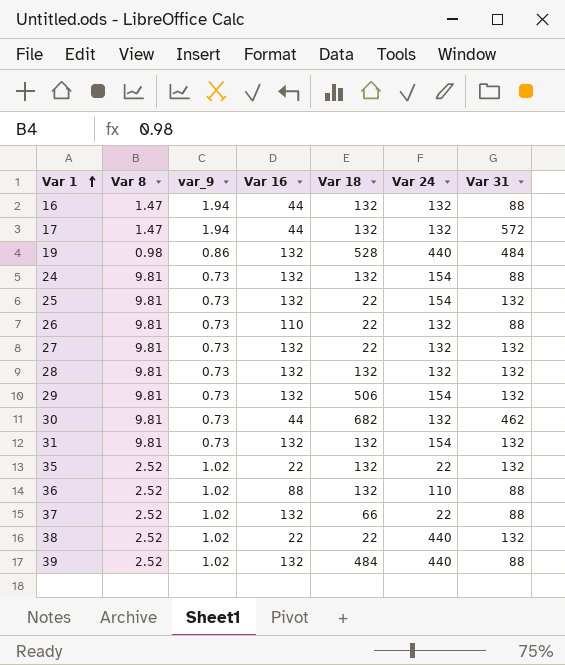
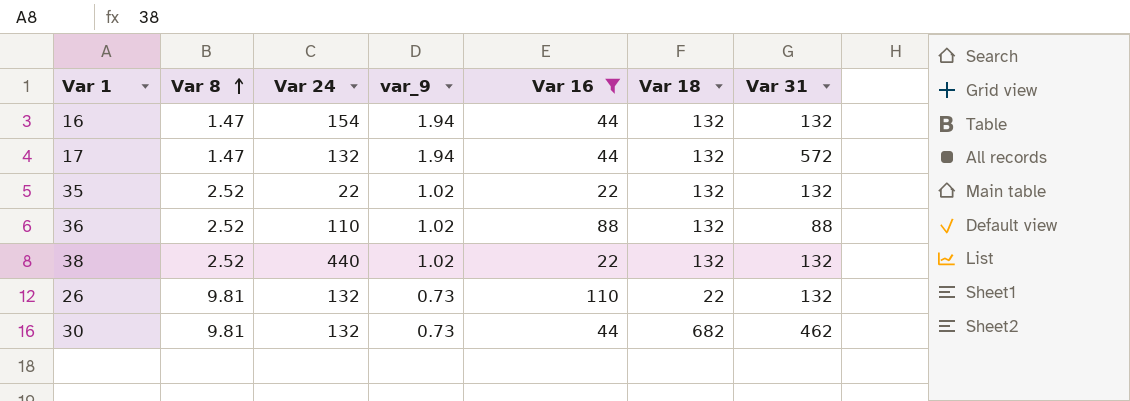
filter: none -> Var 16 != 132
row order: Var 1 ascending -> Var 8 ascending
column Var 24 | position: 6 -> 3
16 | Var 24: 132 -> 154
16 | Var 31: 88 -> 132
38 | Var 18: 22 -> 132
26 | Var 31: 88 -> 132

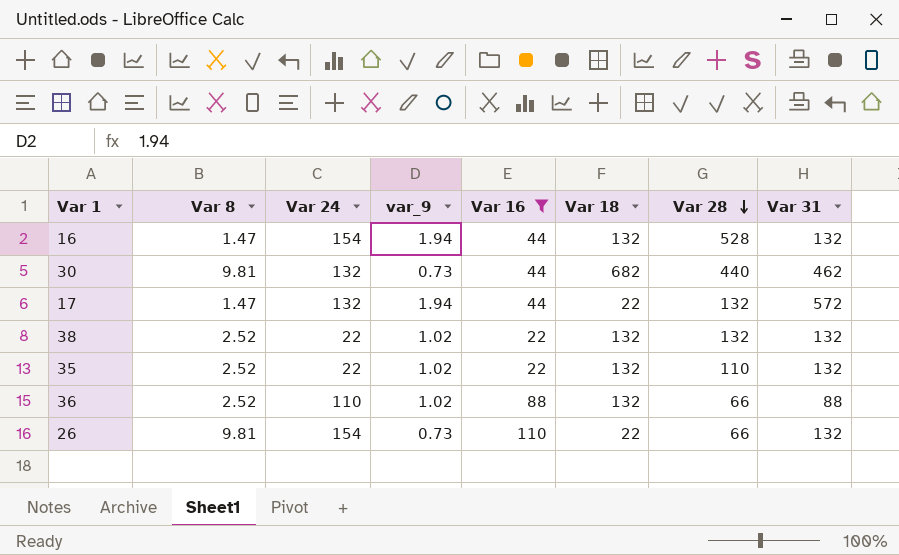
row order: Var 8 ascending -> Var 28 descending
column Var 28 | position: none -> 7
17 | Var 18: 132 -> 22
38 | Var 24: 440 -> 22
26 | Var 24: 132 -> 154

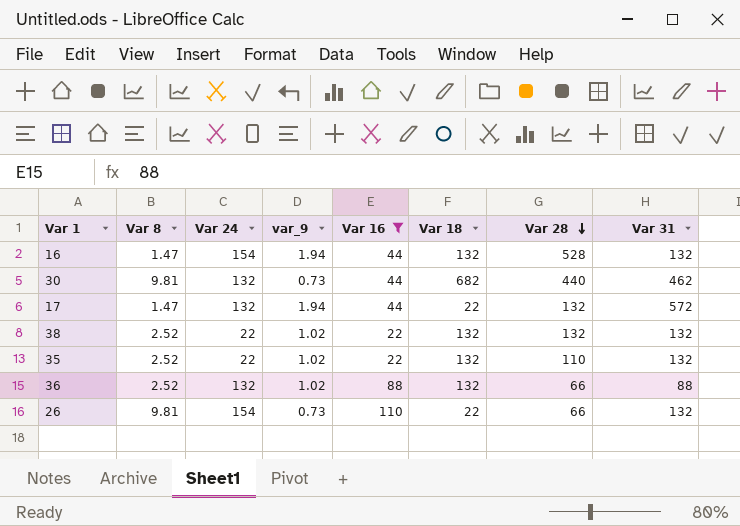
36 | Var 24: 110 -> 132

